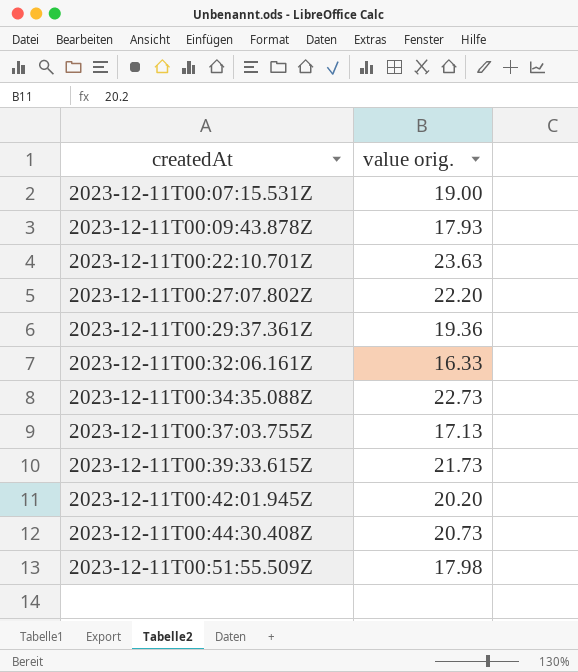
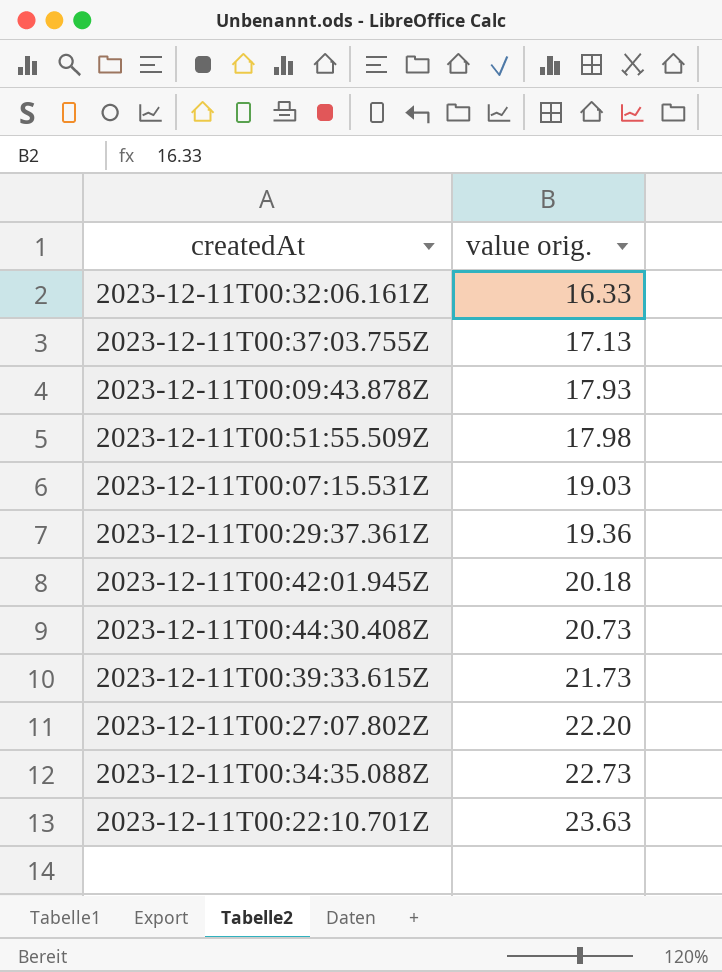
row order: createdAt ascending -> value orig. ascending
2023-12-11T00:07:15.531Z | value orig.: 19.00 -> 19.03
2023-12-11T00:42:01.945Z | value orig.: 20.20 -> 20.18

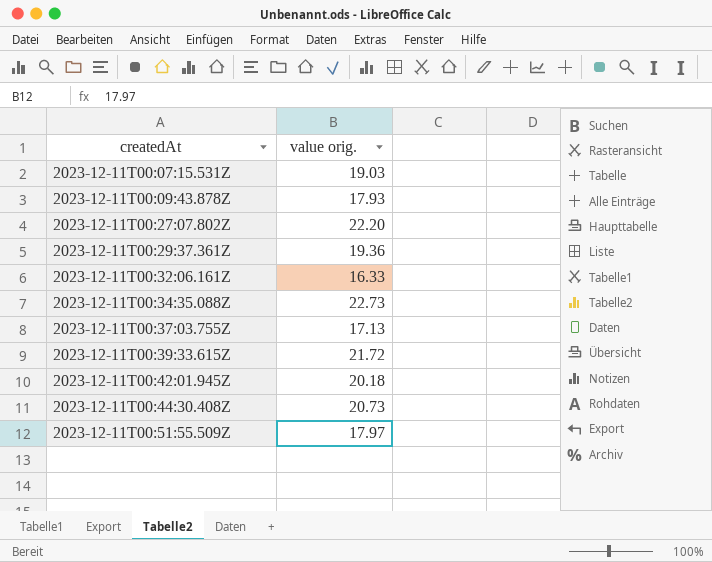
row order: value orig. ascending -> createdAt ascending
row 2023-12-11T00:22:10.701Z: 23.63 -> none
2023-12-11T00:39:33.615Z | value orig.: 21.73 -> 21.72
2023-12-11T00:51:55.509Z | value orig.: 17.98 -> 17.97

